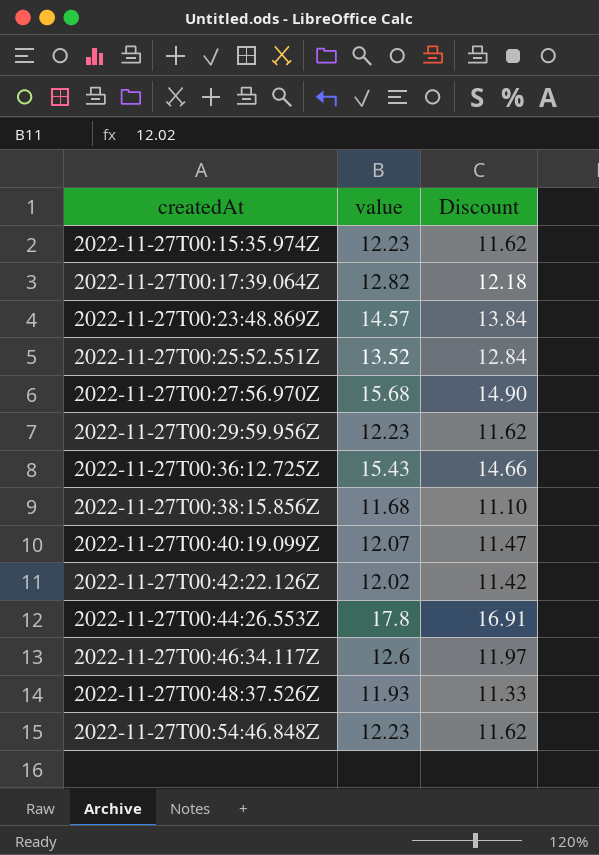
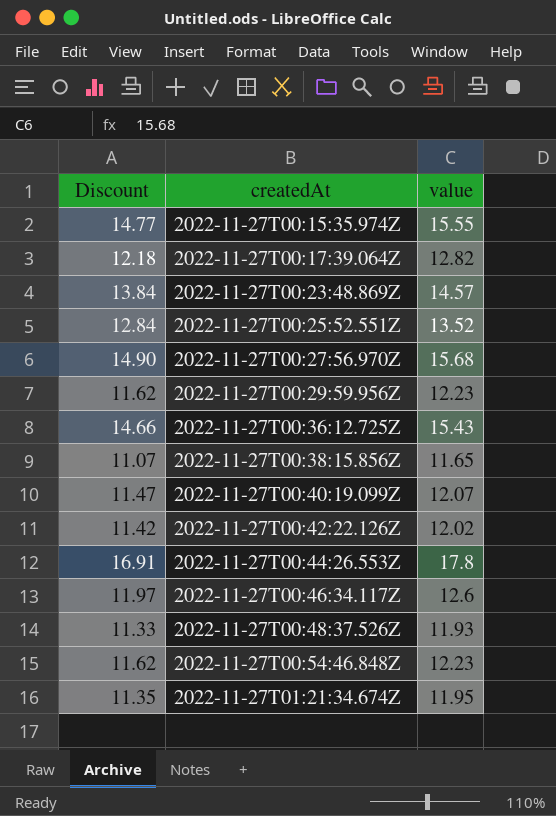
column Discount | position: 3 -> 1
2022-11-27T00:15:35.974Z | Discount: 11.62 -> 14.77
2022-11-27T00:15:35.974Z | value: 12.23 -> 15.55
2022-11-27T00:38:15.856Z | Discount: 11.10 -> 11.07
2022-11-27T00:38:15.856Z | value: 11.68 -> 11.65
row 2022-11-27T01:21:34.674Z: none -> 11.35 | 11.95

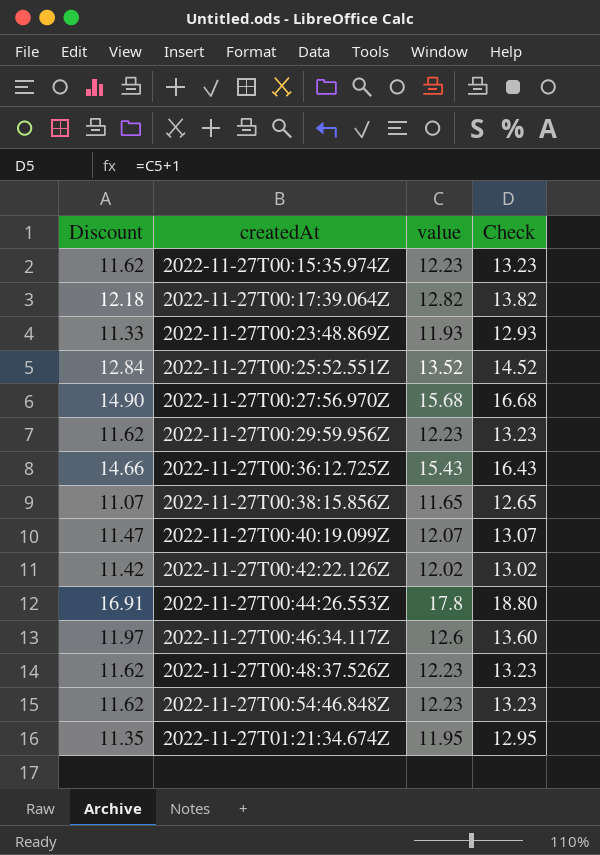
column Check | formula: none -> [value] + 1
2022-11-27T00:15:35.974Z | Discount: 14.77 -> 11.62
2022-11-27T00:15:35.974Z | value: 15.55 -> 12.23
2022-11-27T00:23:48.869Z | Discount: 13.84 -> 11.33
2022-11-27T00:23:48.869Z | value: 14.57 -> 11.93
2022-11-27T00:48:37.526Z | Discount: 11.33 -> 11.62
2022-11-27T00:48:37.526Z | value: 11.93 -> 12.23

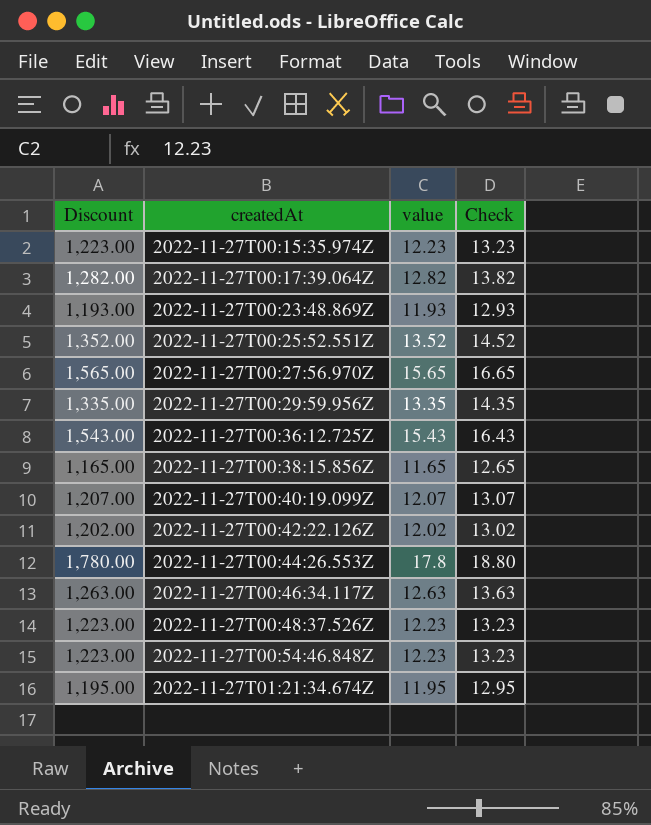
column Discount | formula: [value] * 0.95 -> [value] * 100
2022-11-27T00:27:56.970Z | value: 15.68 -> 15.65
2022-11-27T00:27:56.970Z | Check: 16.68 -> 16.65
2022-11-27T00:29:59.956Z | value: 12.23 -> 13.35
2022-11-27T00:29:59.956Z | Check: 13.23 -> 14.35
2022-11-27T00:46:34.117Z | value: 12.6 -> 12.63
2022-11-27T00:46:34.117Z | Check: 13.60 -> 13.63

